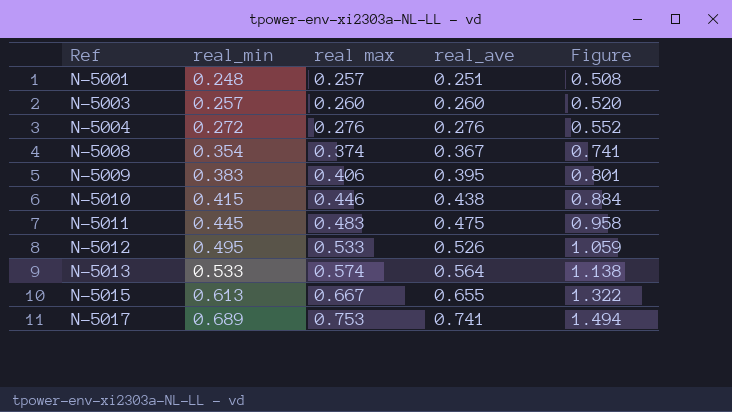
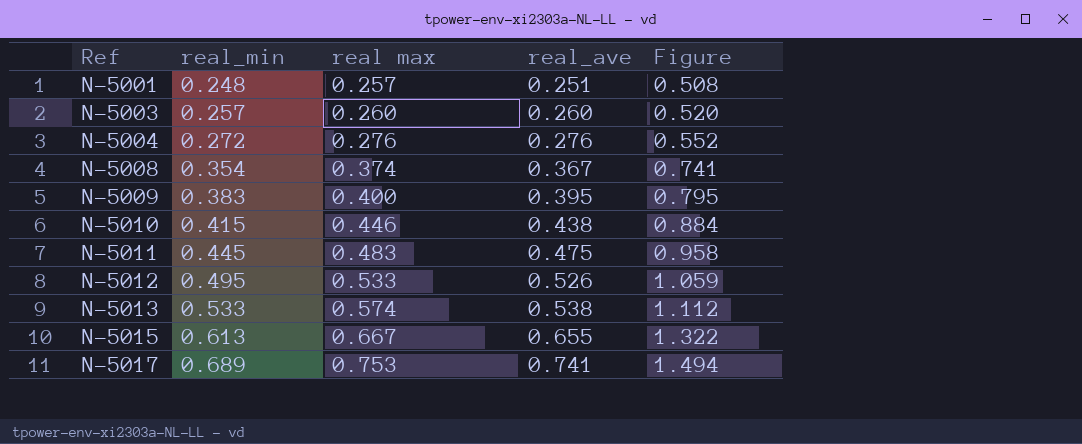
N-5009 | real max: 0.406 -> 0.400
N-5009 | Figure: 0.801 -> 0.795
N-5013 | real_ave: 0.564 -> 0.538
N-5013 | Figure: 1.138 -> 1.112

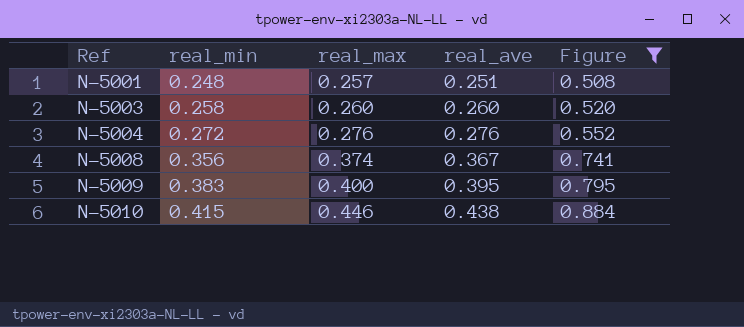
filter: none -> Figure <= 0.884
column name: real max -> real_max
N-5003 | real_min: 0.257 -> 0.258
N-5008 | real_min: 0.354 -> 0.356

